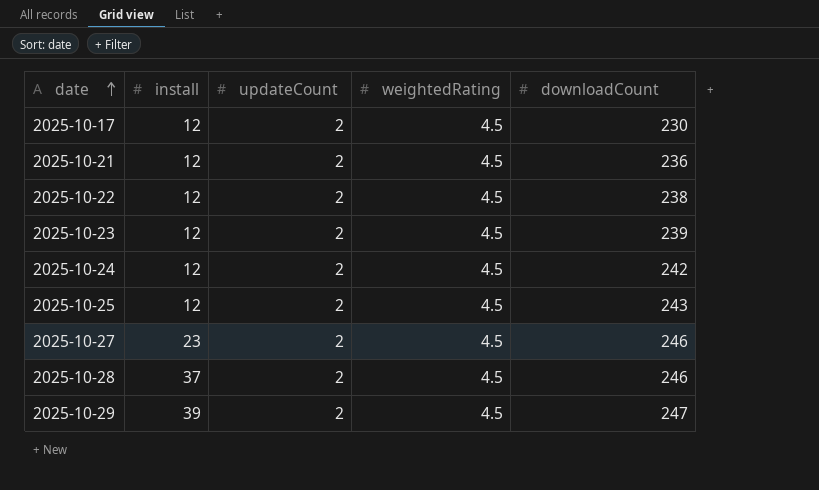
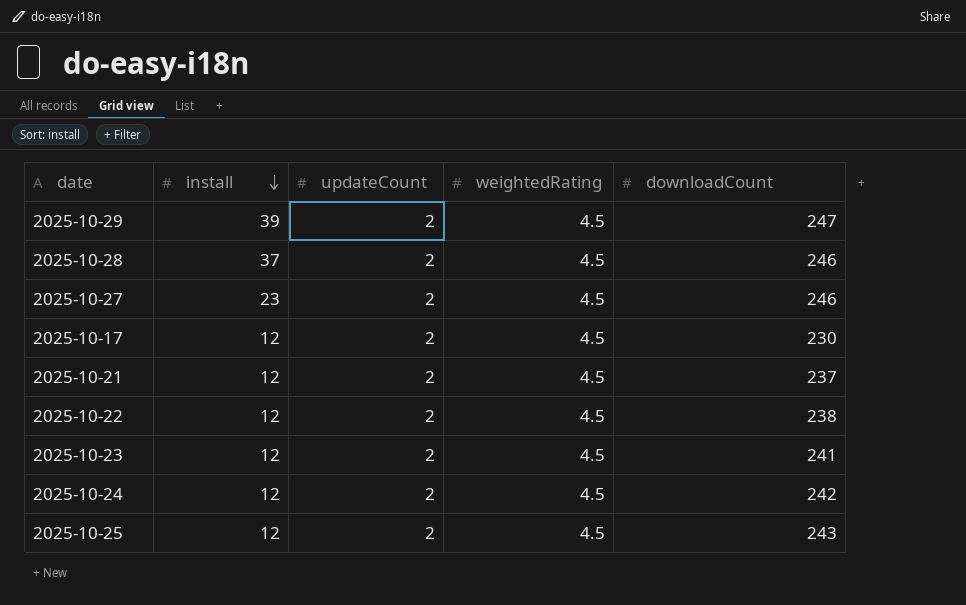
row order: date ascending -> install descending
2025-10-21 | downloadCount: 236 -> 237
2025-10-23 | downloadCount: 239 -> 241

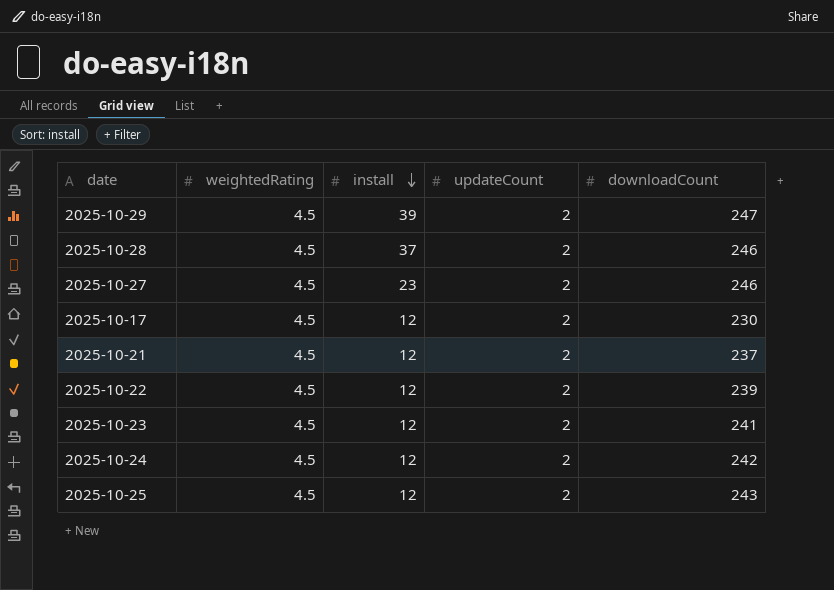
column weightedRating | position: 4 -> 2
2025-10-22 | downloadCount: 238 -> 239

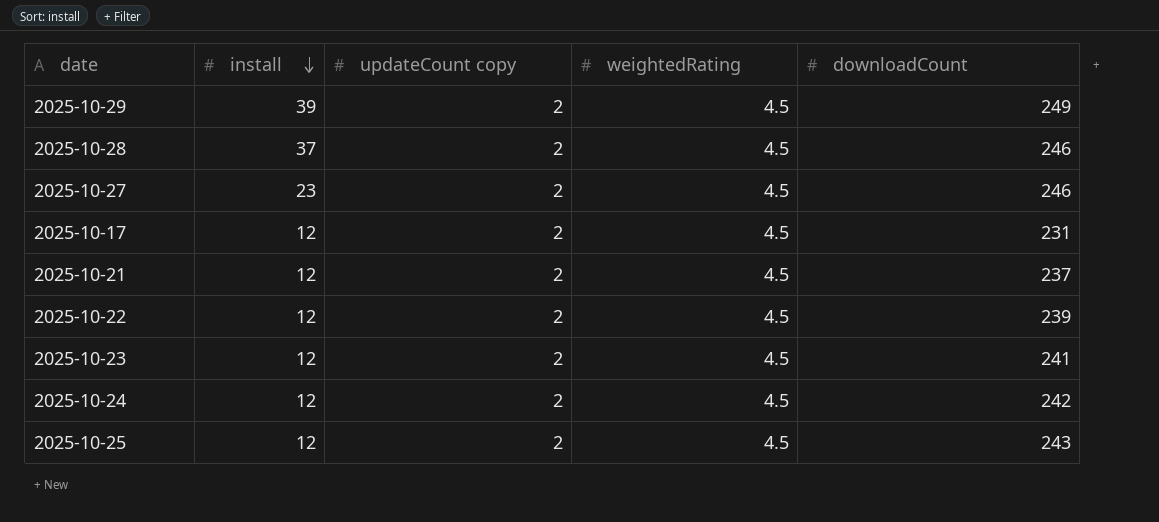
column name: updateCount -> updateCount copy
column weightedRating | position: 2 -> 4
2025-10-29 | downloadCount: 247 -> 249
2025-10-17 | downloadCount: 230 -> 231

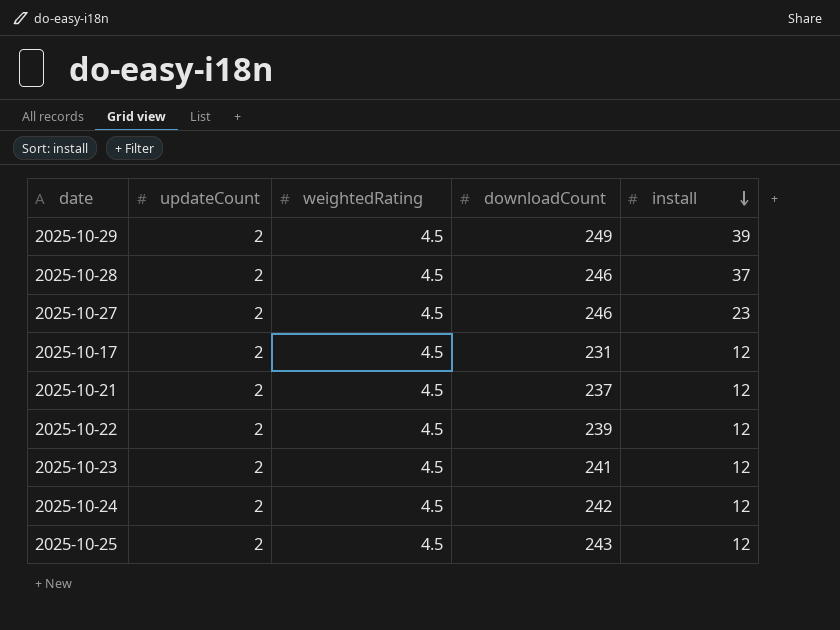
column name: updateCount copy -> updateCount
column install | position: 2 -> 5

